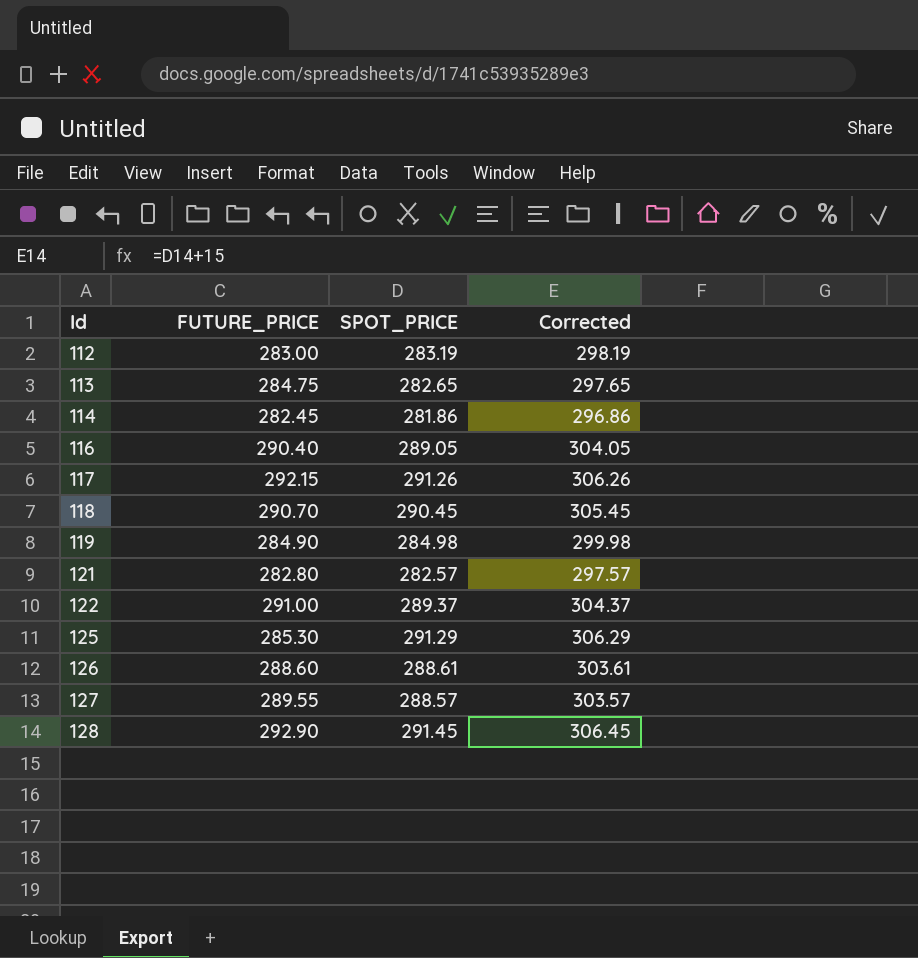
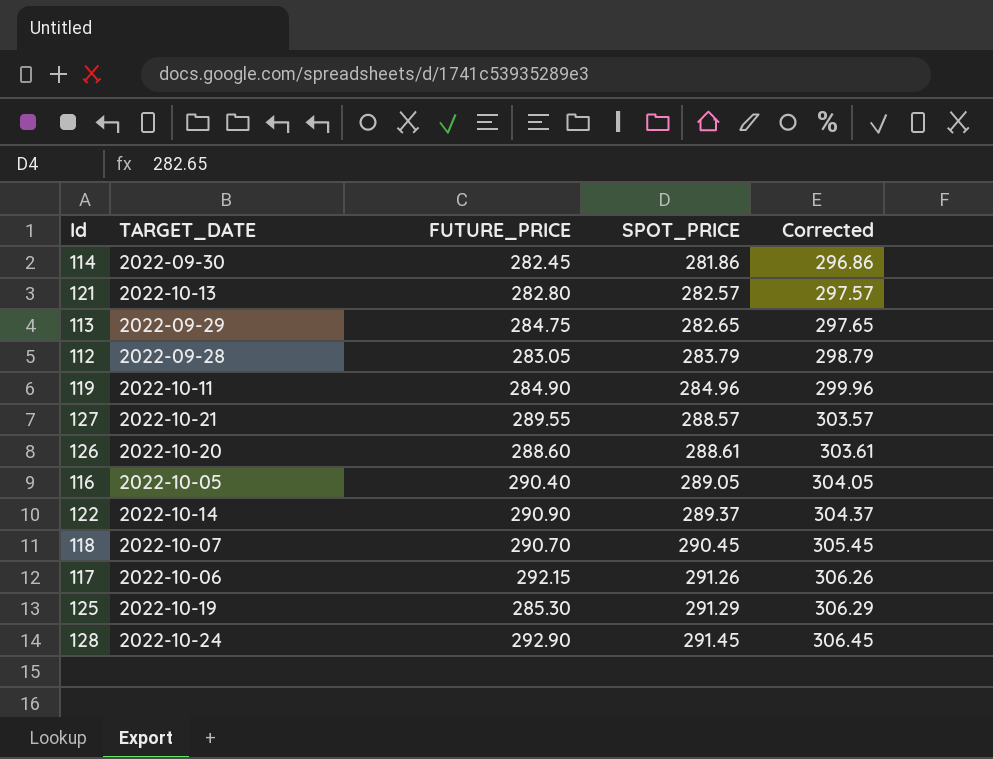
row order: Id ascending -> SPOT_PRICE ascending
column TARGET_DATE | position: none -> 2
112 | FUTURE_PRICE: 283.00 -> 283.05
112 | SPOT_PRICE: 283.19 -> 283.79
112 | Corrected: 298.19 -> 298.79
119 | SPOT_PRICE: 284.98 -> 284.96
119 | Corrected: 299.98 -> 299.96
122 | FUTURE_PRICE: 291.00 -> 290.90

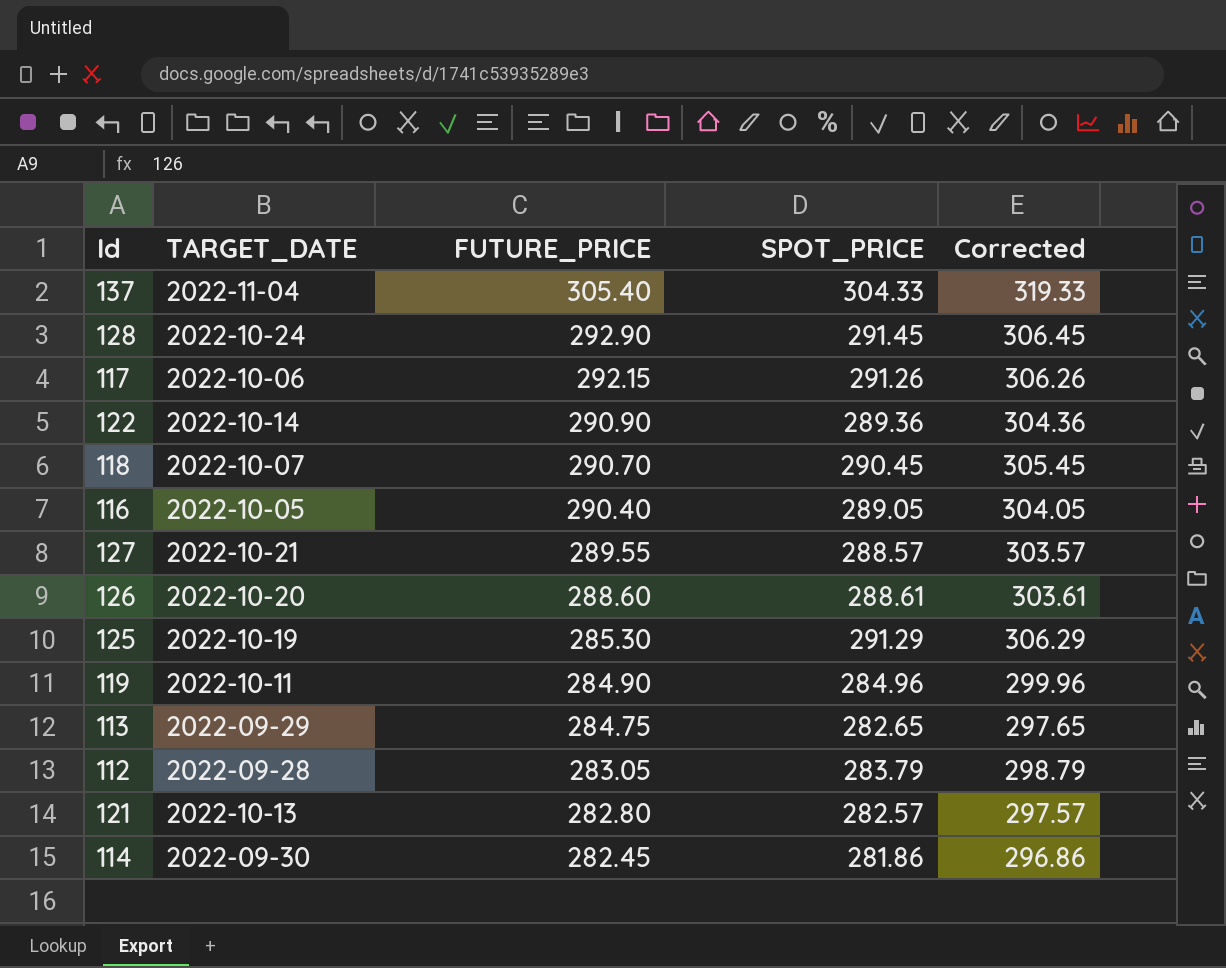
row order: SPOT_PRICE ascending -> FUTURE_PRICE descending
row 137: none -> 2022-11-04 | 305.40 | 304.33 | 319.33
122 | SPOT_PRICE: 289.37 -> 289.36
122 | Corrected: 304.37 -> 304.36

